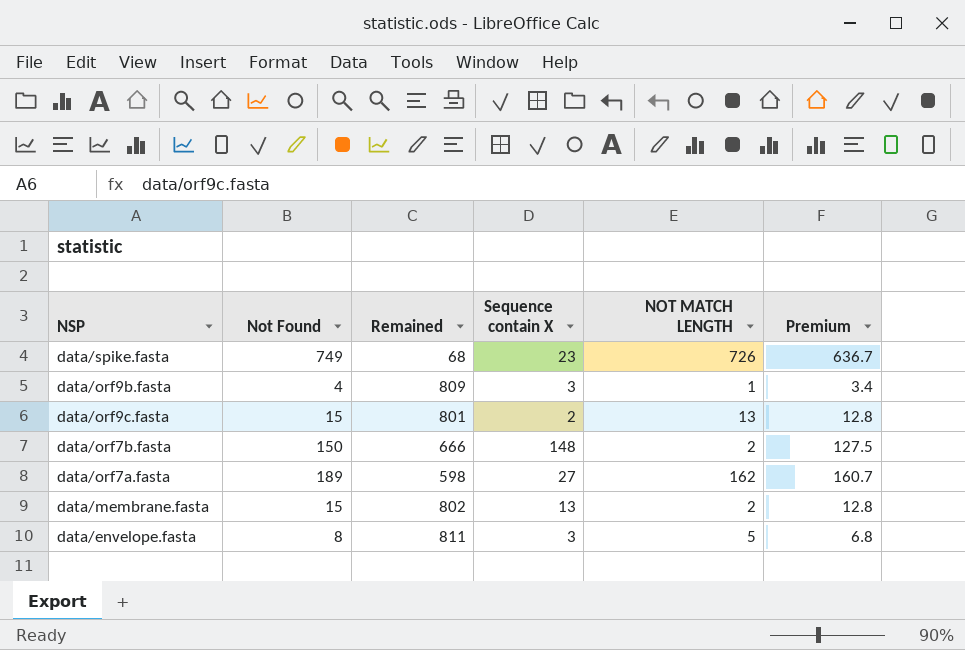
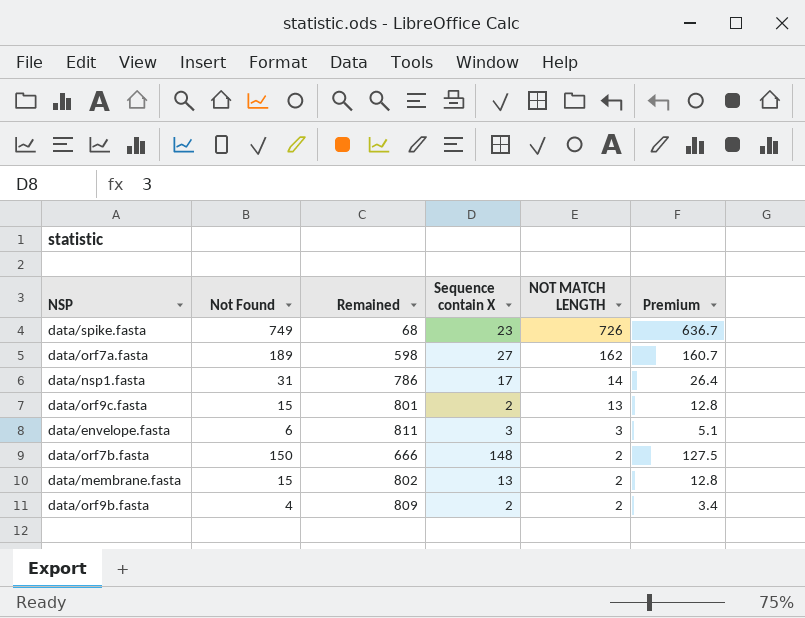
row order: none -> NOT MATCH LENGTH descending
row data/nsp1.fasta: none -> 31 | 786 | 17 | 14 | 26.4
data/envelope.fasta | Not Found: 8 -> 6
data/envelope.fasta | NOT MATCH LENGTH: 5 -> 3
data/envelope.fasta | Premium: 6.8 -> 5.1
data/orf9b.fasta | Sequence contain X: 3 -> 2
data/orf9b.fasta | NOT MATCH LENGTH: 1 -> 2

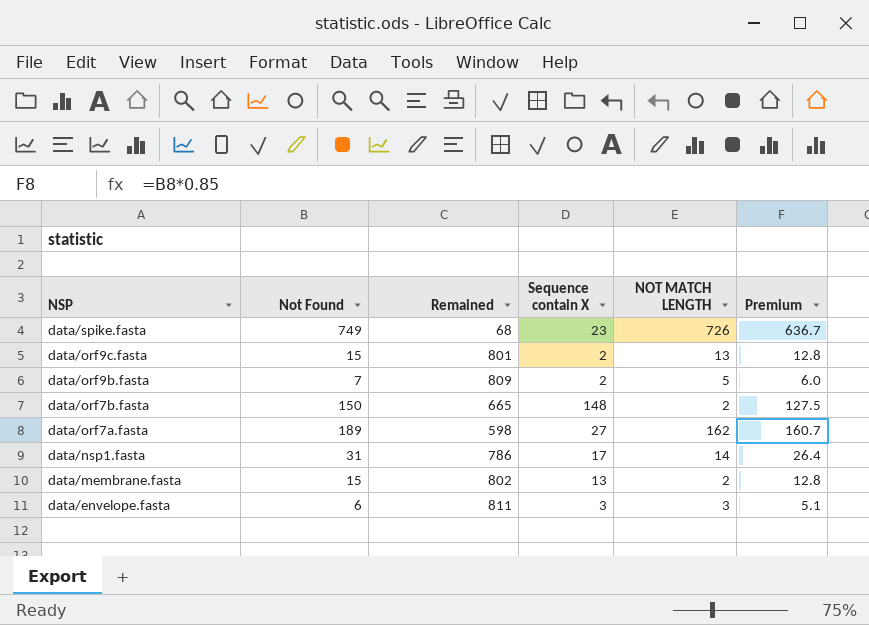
row order: NOT MATCH LENGTH descending -> NSP descending
data/orf9b.fasta | Not Found: 4 -> 7
data/orf9b.fasta | NOT MATCH LENGTH: 2 -> 5
data/orf9b.fasta | Premium: 3.4 -> 6.0
data/orf7b.fasta | Remained: 666 -> 665

